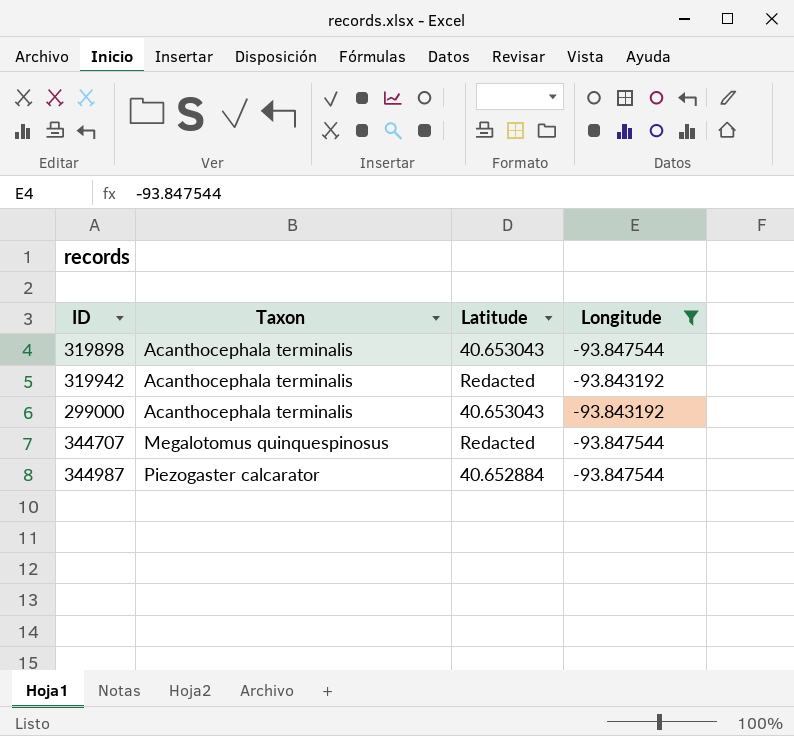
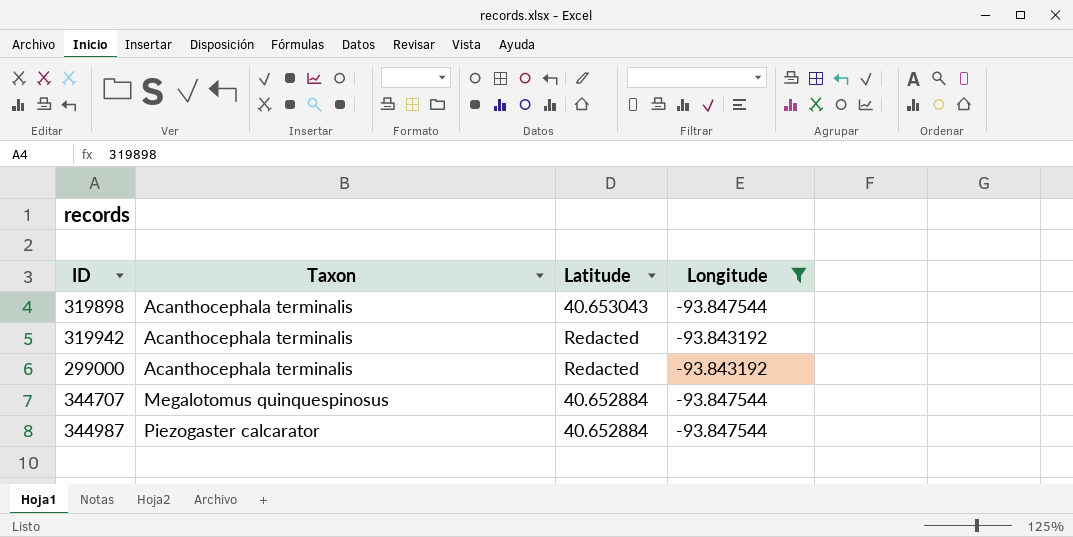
299000 | Latitude: 40.653043 -> Redacted
344707 | Latitude: Redacted -> 40.652884

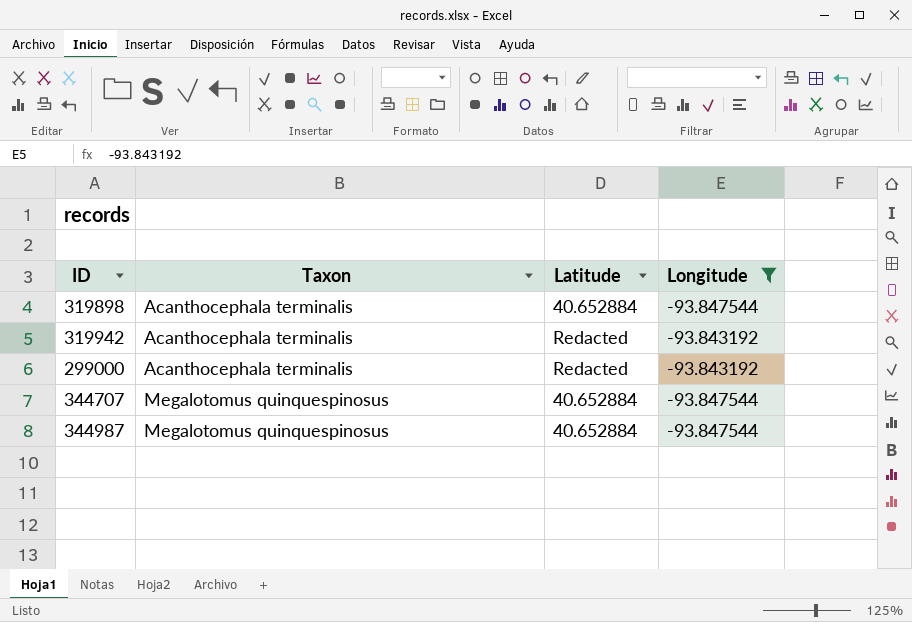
319898 | Latitude: 40.653043 -> 40.652884
344987 | Taxon: Piezogaster calcarator -> Megalotomus quinquespinosus

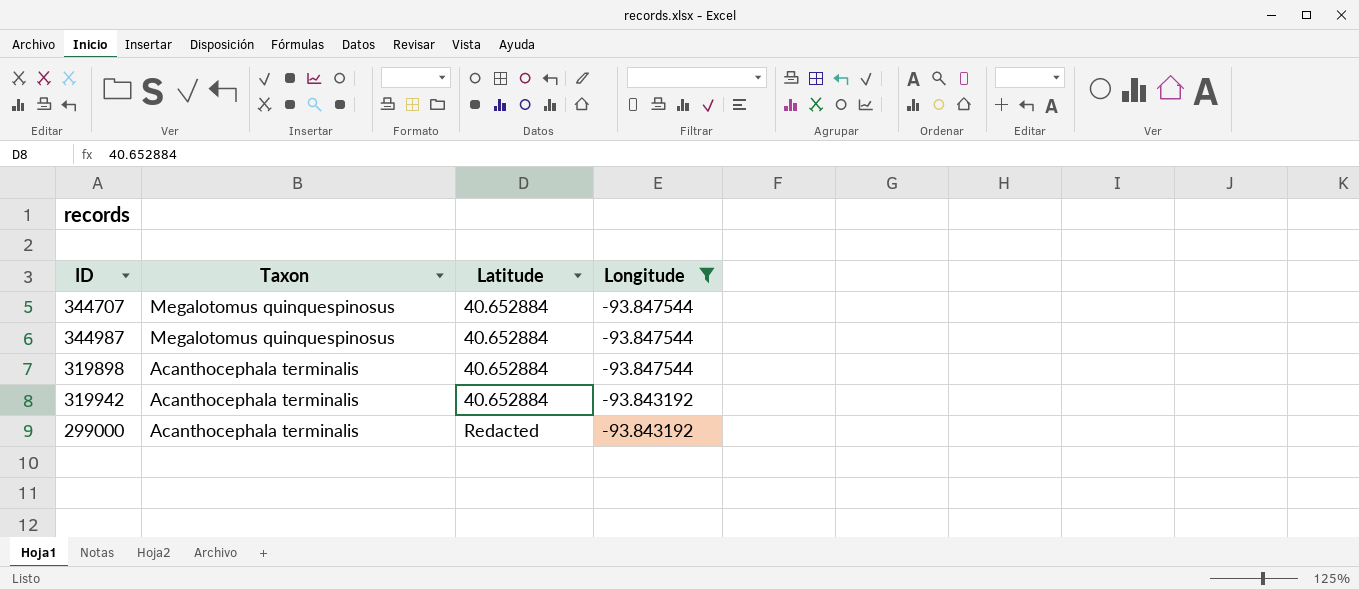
row order: Taxon ascending -> Taxon descending
319942 | Latitude: Redacted -> 40.652884

